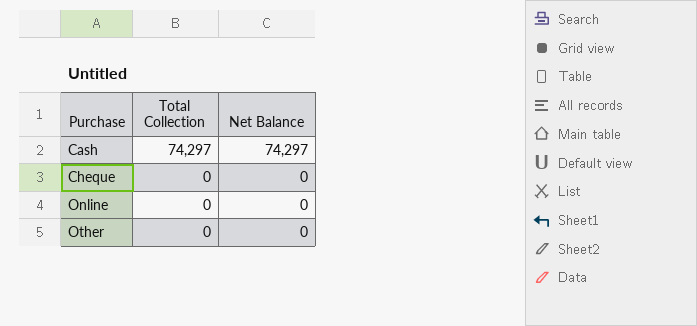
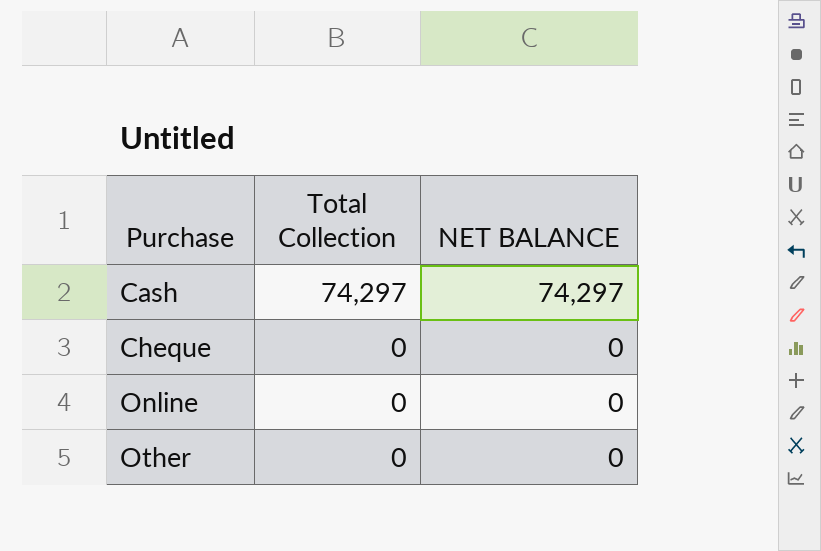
column name: Net Balance -> NET BALANCE

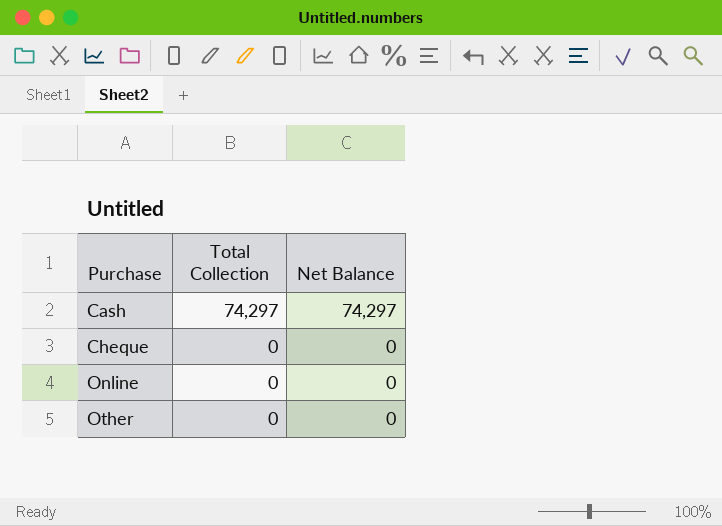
column name: NET BALANCE -> Net Balance

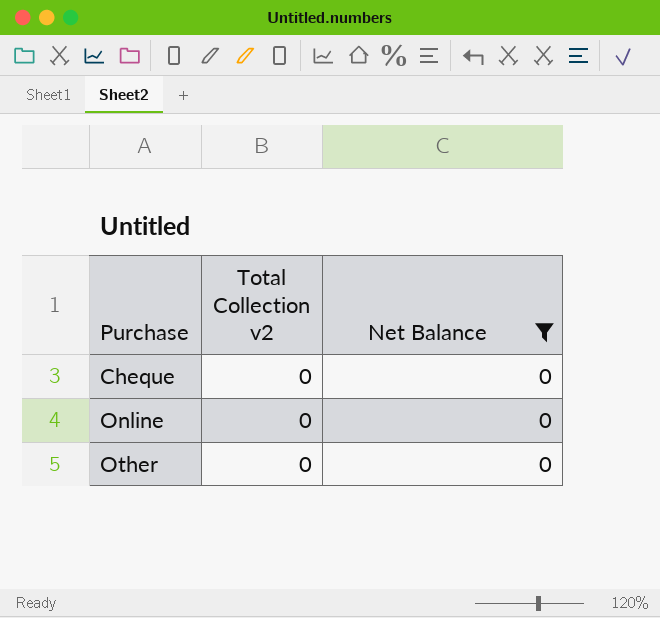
filter: none -> Net Balance = 0
column name: Total Collection -> Total Collection v2

